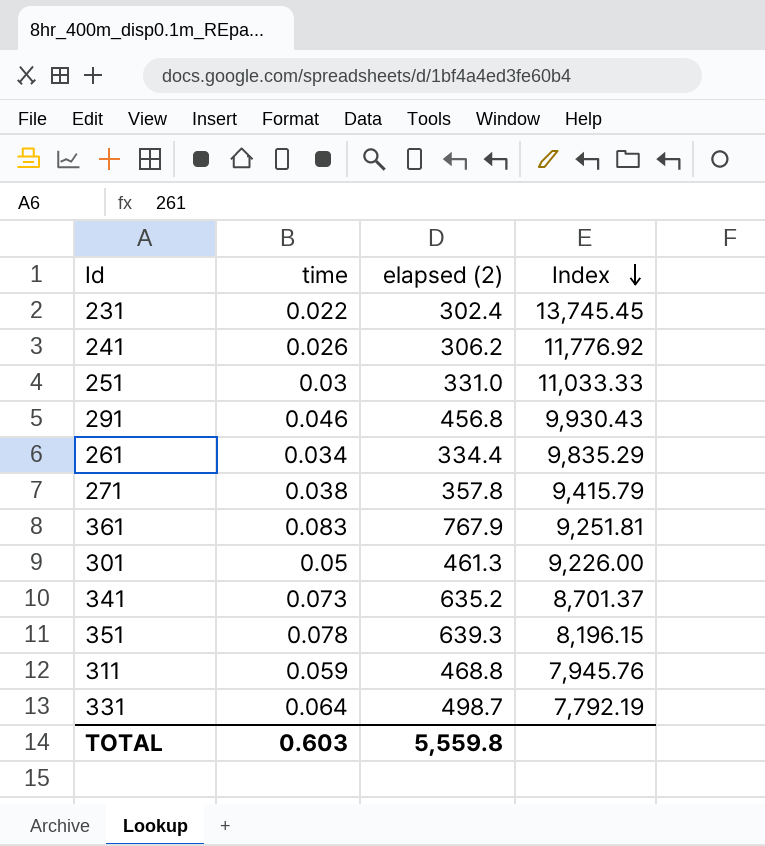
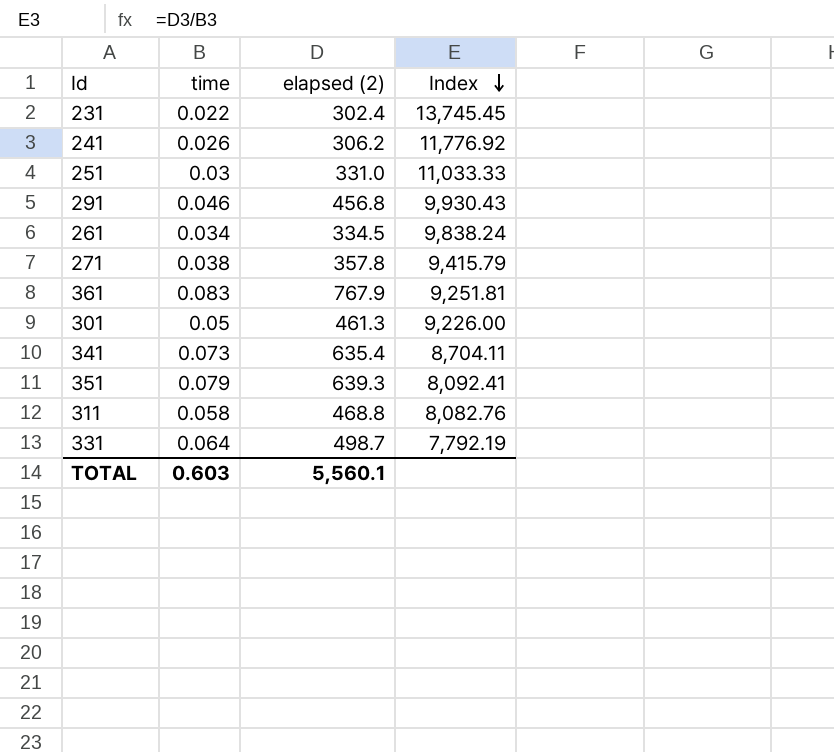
261 | elapsed (2): 334.4 -> 334.5
261 | Index: 9,835.29 -> 9,838.24
341 | elapsed (2): 635.2 -> 635.4
341 | Index: 8,701.37 -> 8,704.11
351 | time: 0.078 -> 0.079
351 | Index: 8,196.15 -> 8,092.41
311 | time: 0.059 -> 0.058
311 | Index: 7,945.76 -> 8,082.76
TOTAL | elapsed (2): 5,559.8 -> 5,560.1

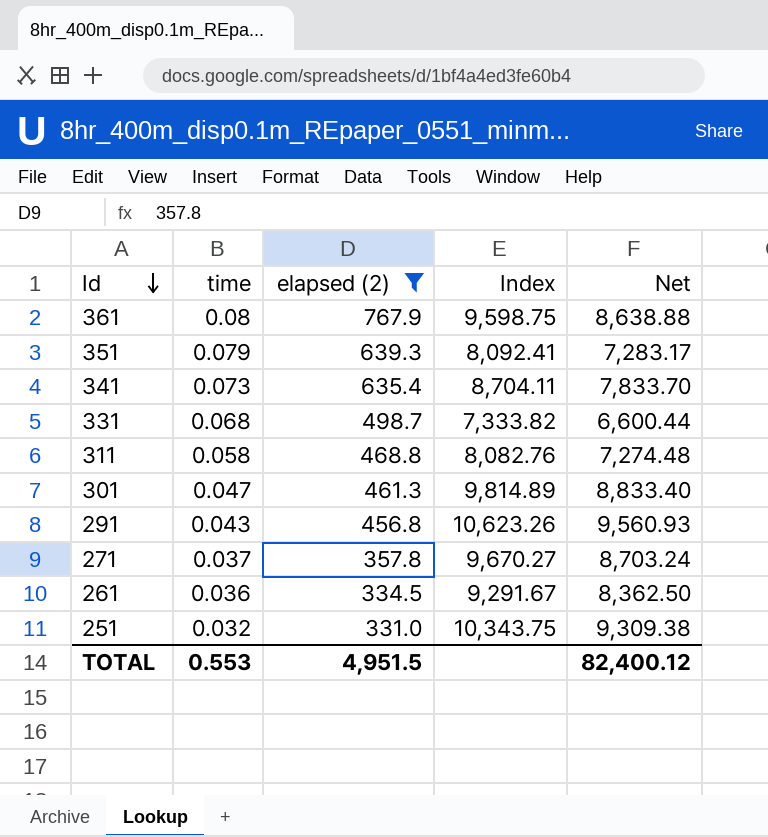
filter: none -> elapsed (2) >= 331.0
row order: Index descending -> Id descending
column Net | formula: none -> [Index] * 0.9
361 | time: 0.083 -> 0.08
361 | Index: 9,251.81 -> 9,598.75
331 | time: 0.064 -> 0.068
331 | Index: 7,792.19 -> 7,333.82
301 | time: 0.05 -> 0.047
301 | Index: 9,226.00 -> 9,814.89
291 | time: 0.046 -> 0.043
291 | Index: 9,930.43 -> 10,623.26
271 | time: 0.038 -> 0.037
271 | Index: 9,415.79 -> 9,670.27
261 | time: 0.034 -> 0.036
261 | Index: 9,838.24 -> 9,291.67
251 | time: 0.03 -> 0.032
251 | Index: 11,033.33 -> 10,343.75
TOTAL | time: 0.603 -> 0.553
TOTAL | elapsed (2): 5,560.1 -> 4,951.5

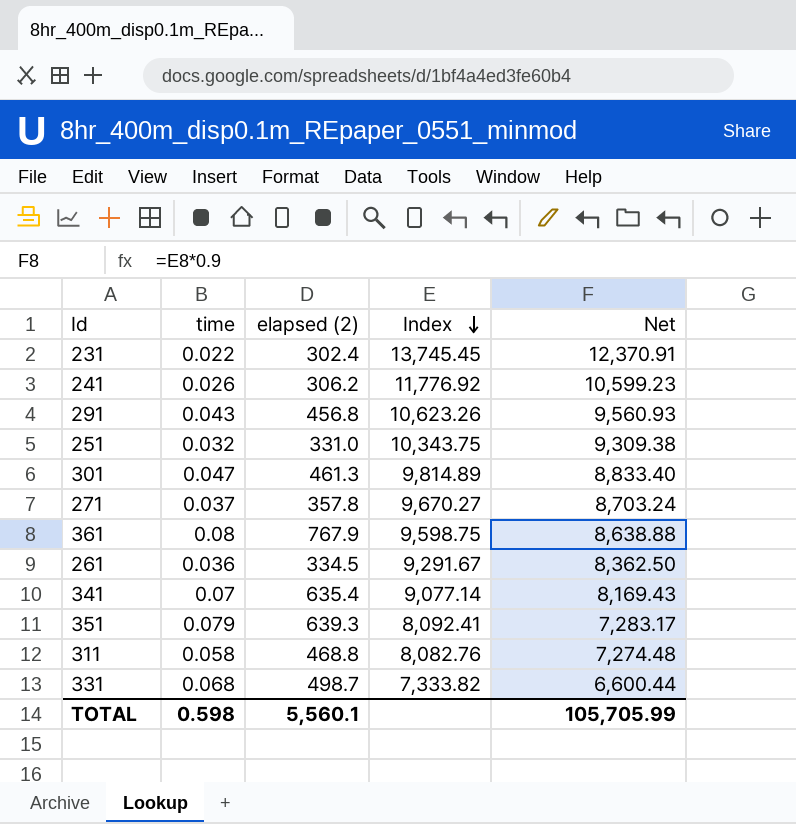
filter: elapsed (2) >= 331.0 -> none
row order: Id descending -> Index descending
341 | time: 0.073 -> 0.07
341 | Index: 8,704.11 -> 9,077.14
341 | Net: 7,833.70 -> 8,169.43
TOTAL | time: 0.553 -> 0.598
TOTAL | elapsed (2): 4,951.5 -> 5,560.1
TOTAL | Net: 82,400.12 -> 105,705.99

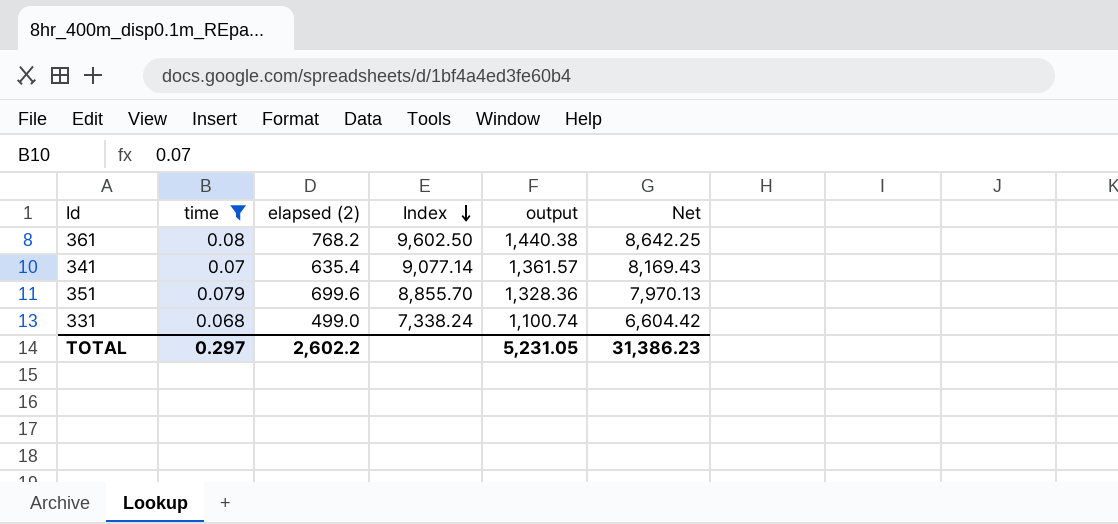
filter: none -> time >= 0.068
column output | formula: none -> [Index] * 0.15
361 | elapsed (2): 767.9 -> 768.2
361 | Index: 9,598.75 -> 9,602.50
361 | Net: 8,638.88 -> 8,642.25
351 | elapsed (2): 639.3 -> 699.6
351 | Index: 8,092.41 -> 8,855.70
351 | Net: 7,283.17 -> 7,970.13
331 | elapsed (2): 498.7 -> 499.0
331 | Index: 7,333.82 -> 7,338.24
331 | Net: 6,600.44 -> 6,604.42
TOTAL | time: 0.598 -> 0.297
TOTAL | elapsed (2): 5,560.1 -> 2,602.2
TOTAL | Net: 105,705.99 -> 31,386.23

